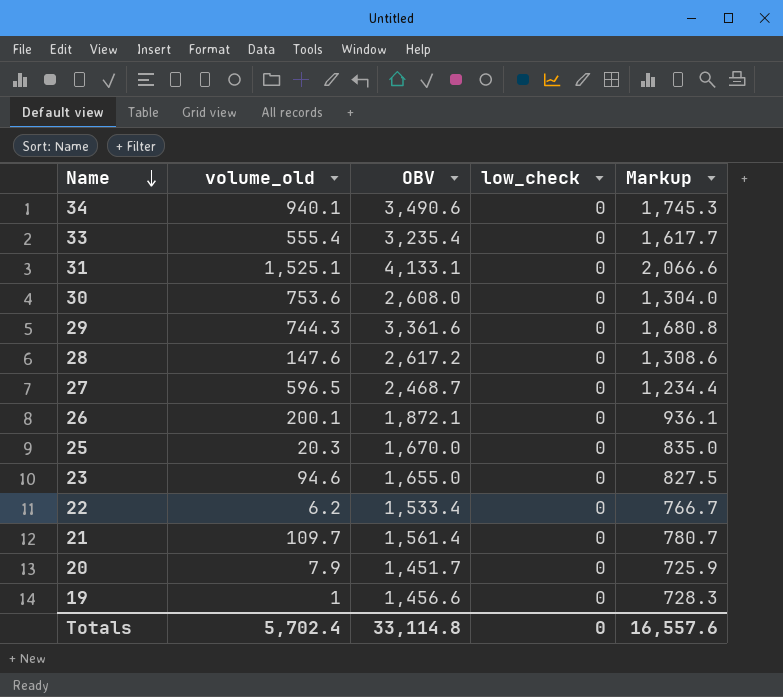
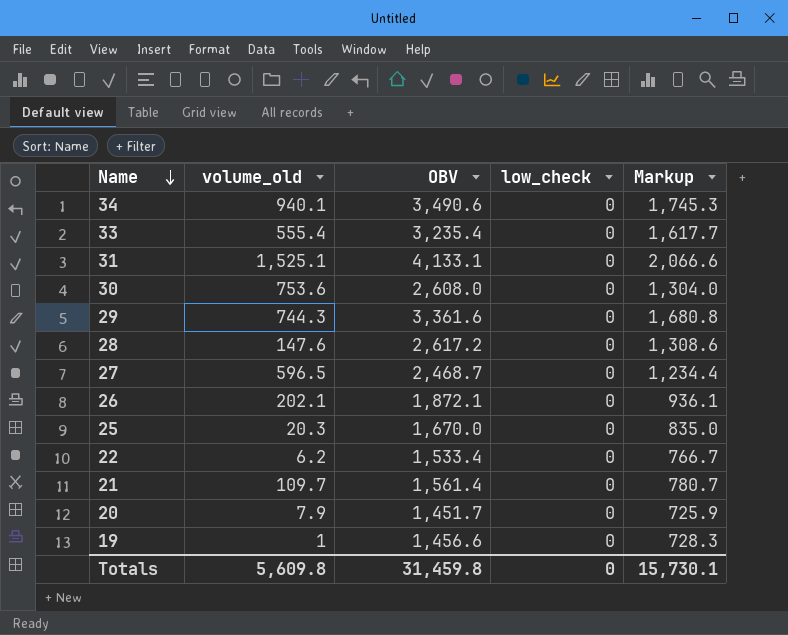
row 23: 94.6 | 1,655.0 | 0 | 827.5 -> none
26 | volume_old: 200.1 -> 202.1
Totals | volume_old: 5,702.4 -> 5,609.8
Totals | OBV: 33,114.8 -> 31,459.8
Totals | Markup: 16,557.6 -> 15,730.1

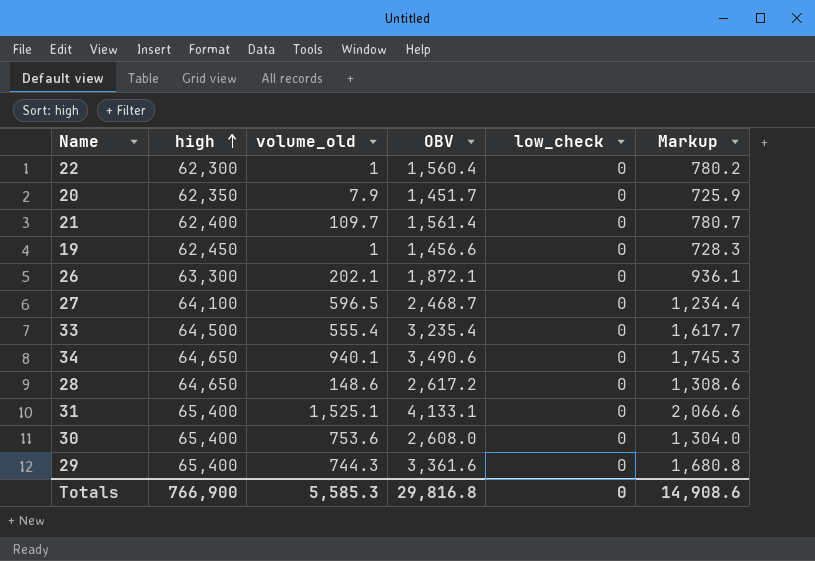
row order: Name descending -> high ascending
column high | position: none -> 2
row 25: 20.3 | 1,670.0 | 0 | 835.0 -> none
22 | volume_old: 6.2 -> 1
22 | OBV: 1,533.4 -> 1,560.4
22 | Markup: 766.7 -> 780.2
28 | volume_old: 147.6 -> 148.6
Totals | volume_old: 5,609.8 -> 5,585.3
Totals | OBV: 31,459.8 -> 29,816.8
Totals | Markup: 15,730.1 -> 14,908.6

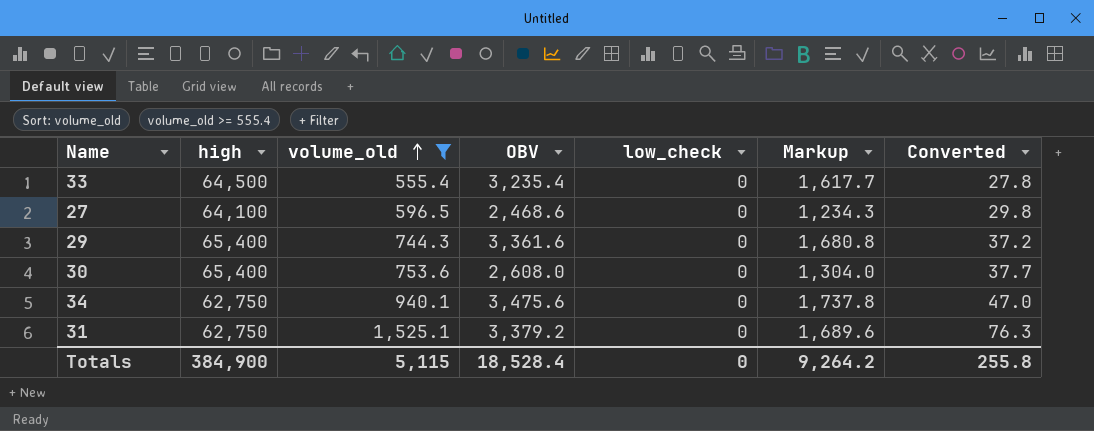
filter: none -> volume_old >= 555.4
row order: high ascending -> volume_old ascending
column Converted | formula: none -> [volume_old] * 0.05
27 | OBV: 2,468.7 -> 2,468.6
27 | Markup: 1,234.4 -> 1,234.3
34 | high: 64,650 -> 62,750
34 | OBV: 3,490.6 -> 3,475.6
34 | Markup: 1,745.3 -> 1,737.8
31 | high: 65,400 -> 62,750
31 | OBV: 4,133.1 -> 3,379.2
31 | Markup: 2,066.6 -> 1,689.6
Totals | high: 766,900 -> 384,900
Totals | volume_old: 5,585.3 -> 5,115
Totals | OBV: 29,816.8 -> 18,528.4
Totals | Markup: 14,908.6 -> 9,264.2

